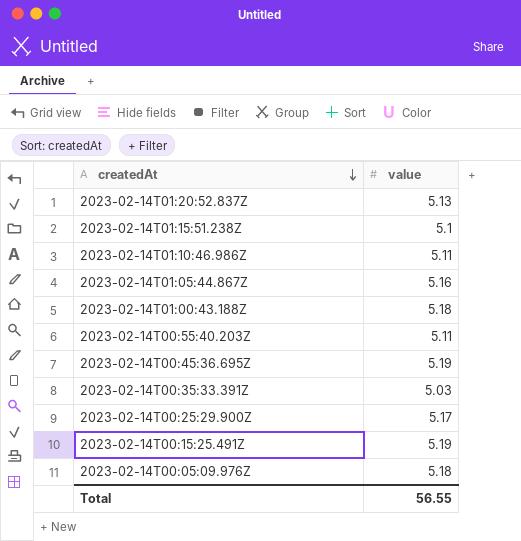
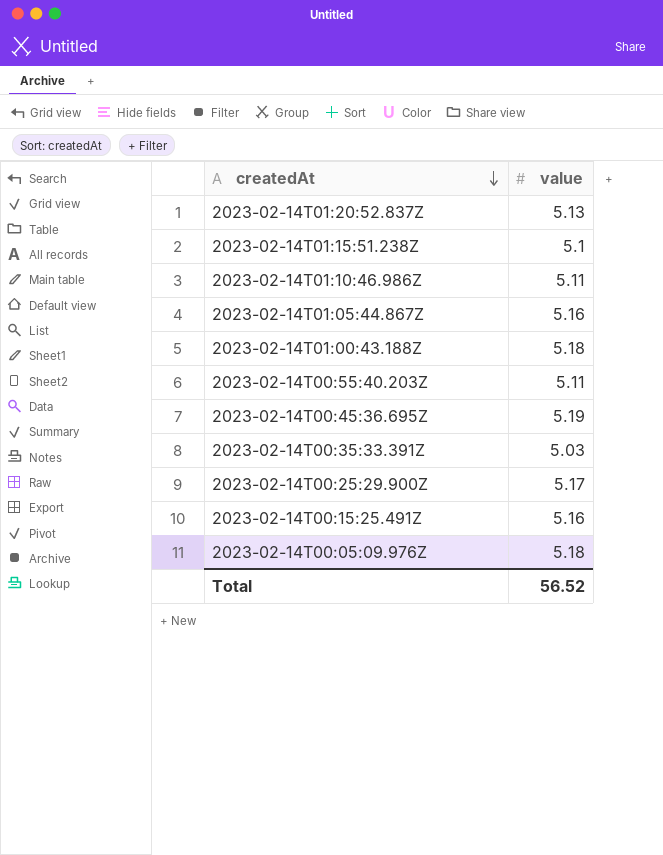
2023-02-14T00:15:25.491Z | value: 5.19 -> 5.16
Total | value: 56.55 -> 56.52

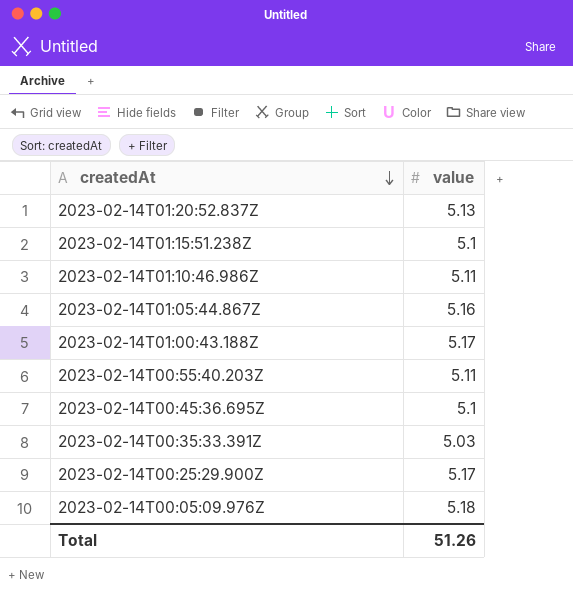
row 2023-02-14T00:15:25.491Z: 5.16 -> none
2023-02-14T01:00:43.188Z | value: 5.18 -> 5.17
2023-02-14T00:45:36.695Z | value: 5.19 -> 5.1
Total | value: 56.52 -> 51.26

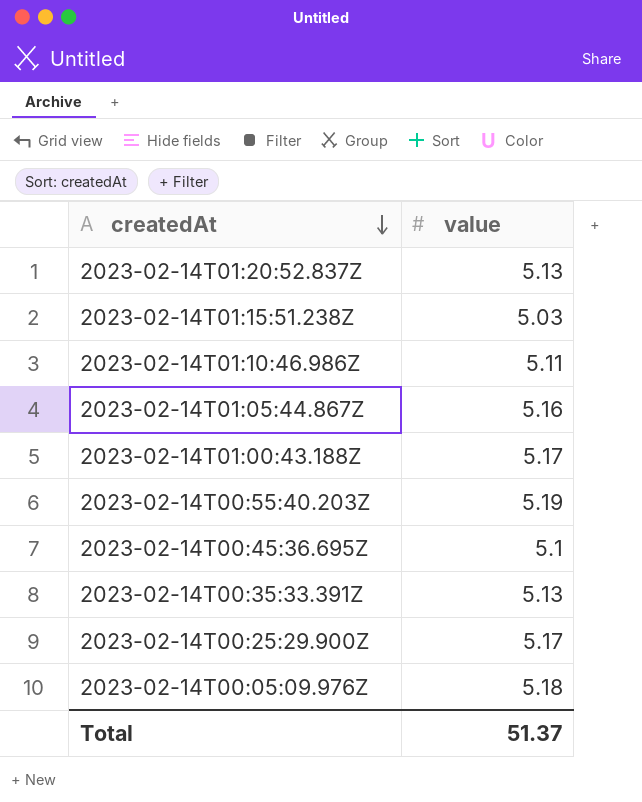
2023-02-14T01:15:51.238Z | value: 5.1 -> 5.03
2023-02-14T00:55:40.203Z | value: 5.11 -> 5.19
2023-02-14T00:35:33.391Z | value: 5.03 -> 5.13
Total | value: 51.26 -> 51.37

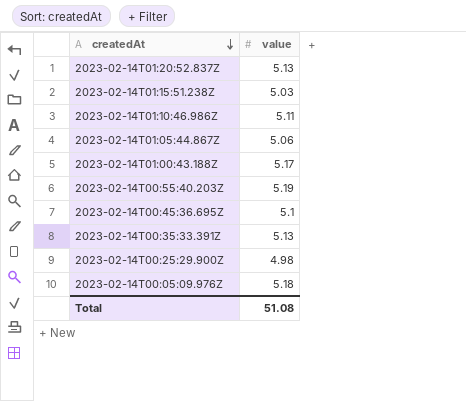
2023-02-14T01:05:44.867Z | value: 5.16 -> 5.06
2023-02-14T00:25:29.900Z | value: 5.17 -> 4.98
Total | value: 51.37 -> 51.08

